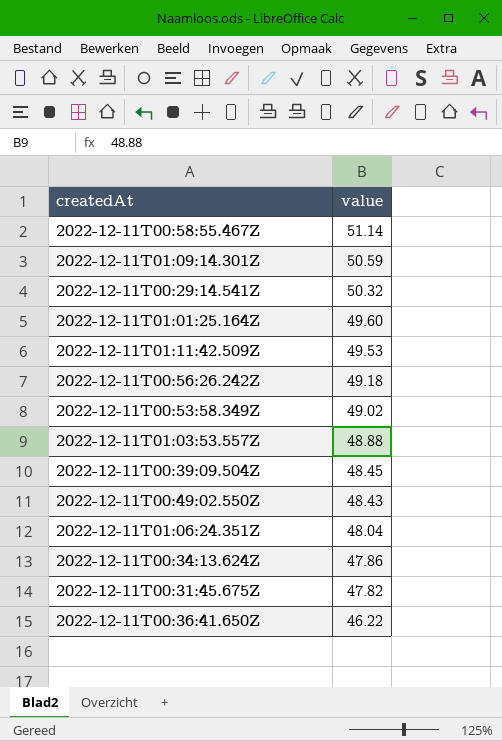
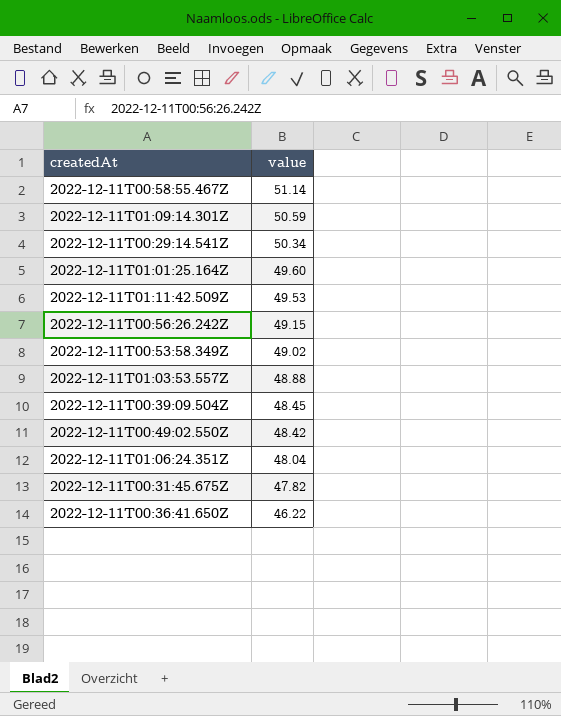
row 2022-12-11T00:34:13.624Z: 47.86 -> none
2022-12-11T00:29:14.541Z | value: 50.32 -> 50.34
2022-12-11T00:56:26.242Z | value: 49.18 -> 49.15
2022-12-11T00:49:02.550Z | value: 48.43 -> 48.42

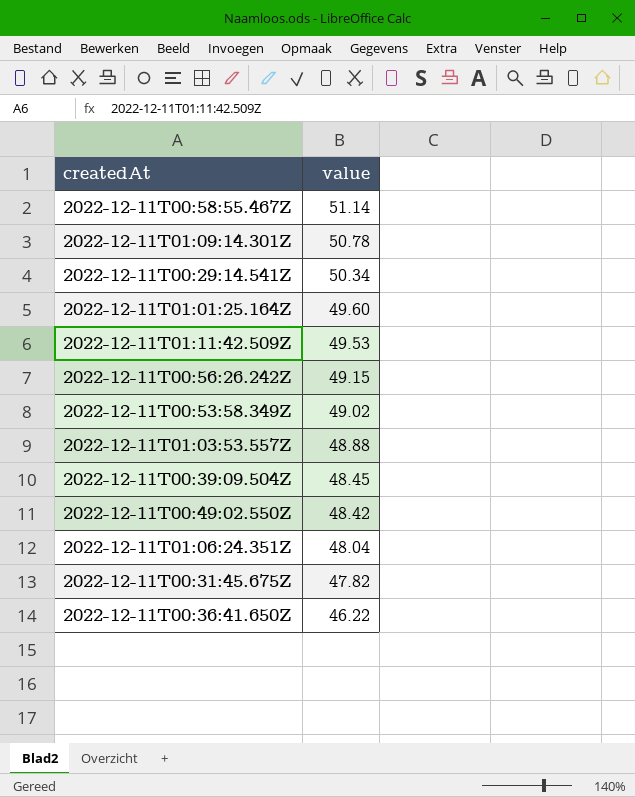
2022-12-11T01:09:14.301Z | value: 50.59 -> 50.78

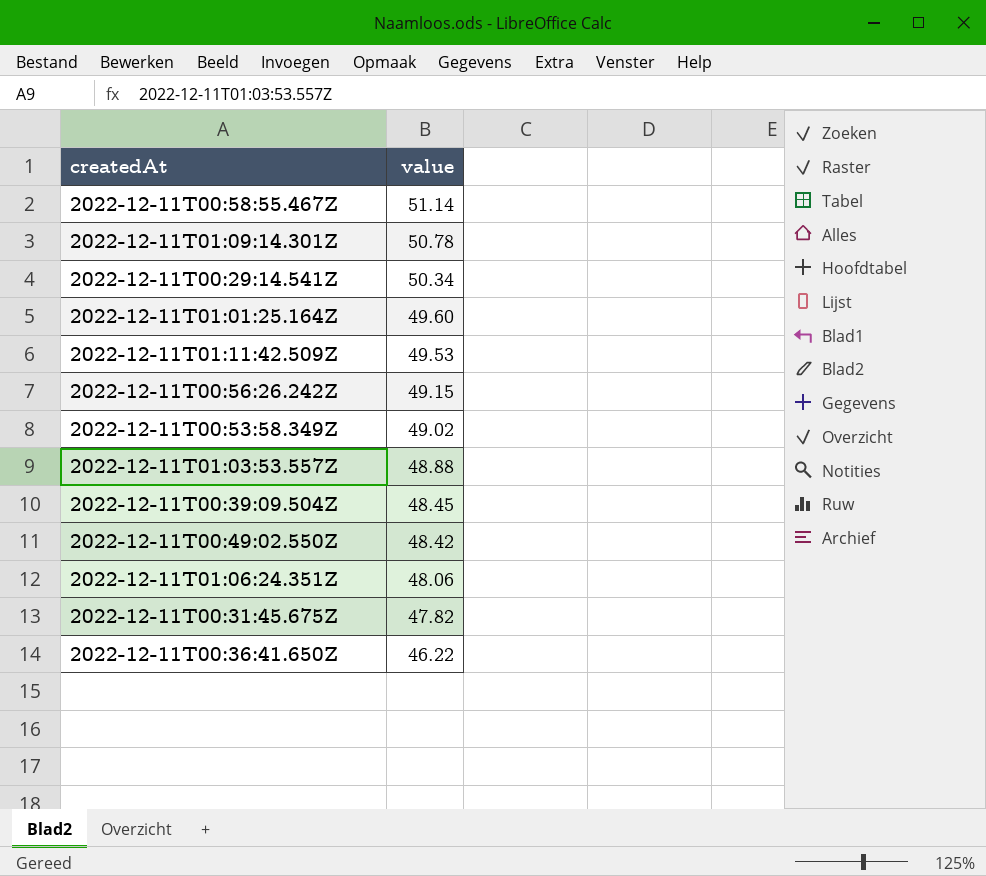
2022-12-11T01:06:24.351Z | value: 48.04 -> 48.06

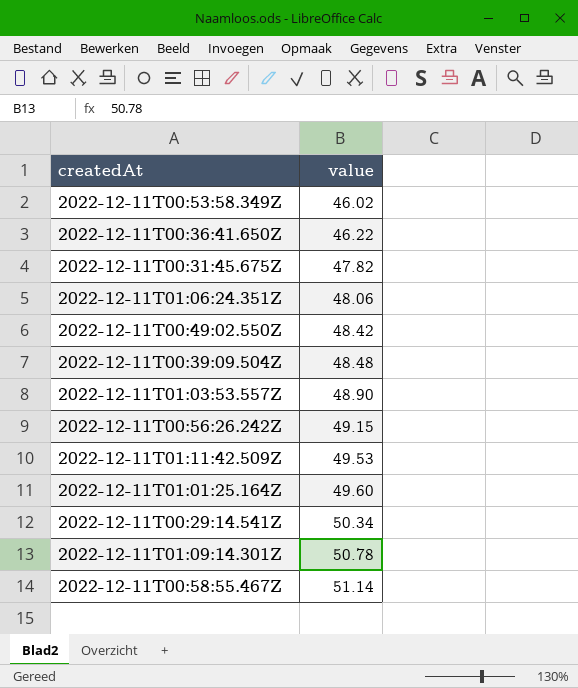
row order: value descending -> value ascending
2022-12-11T00:53:58.349Z | value: 49.02 -> 46.02
2022-12-11T00:39:09.504Z | value: 48.45 -> 48.48
2022-12-11T01:03:53.557Z | value: 48.88 -> 48.90

